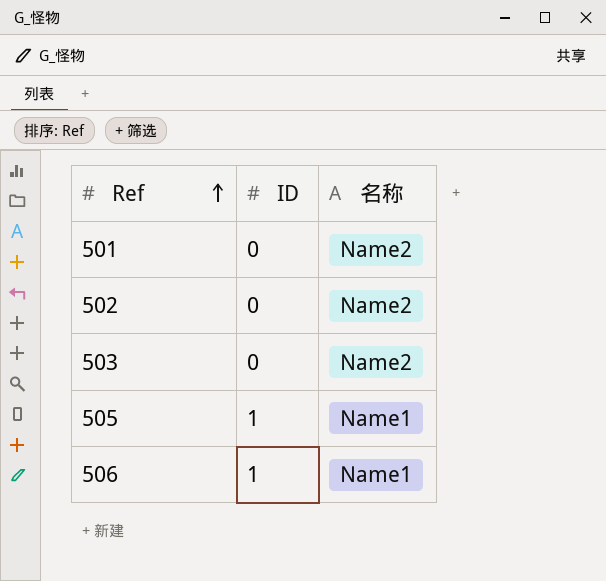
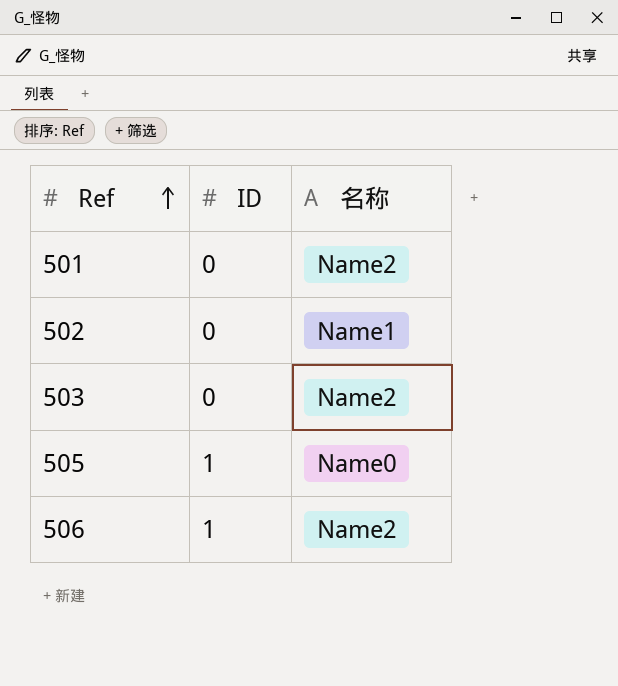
502 | 名称: Name2 -> Name1
505 | 名称: Name1 -> Name0
506 | 名称: Name1 -> Name2

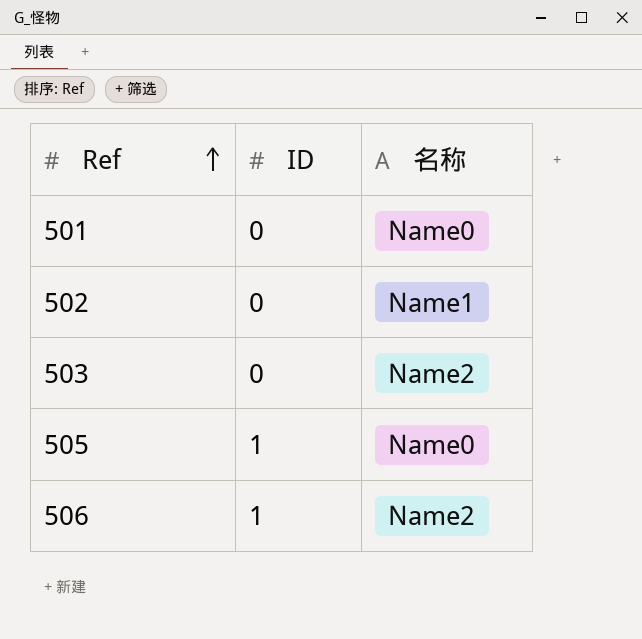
501 | 名称: Name2 -> Name0

